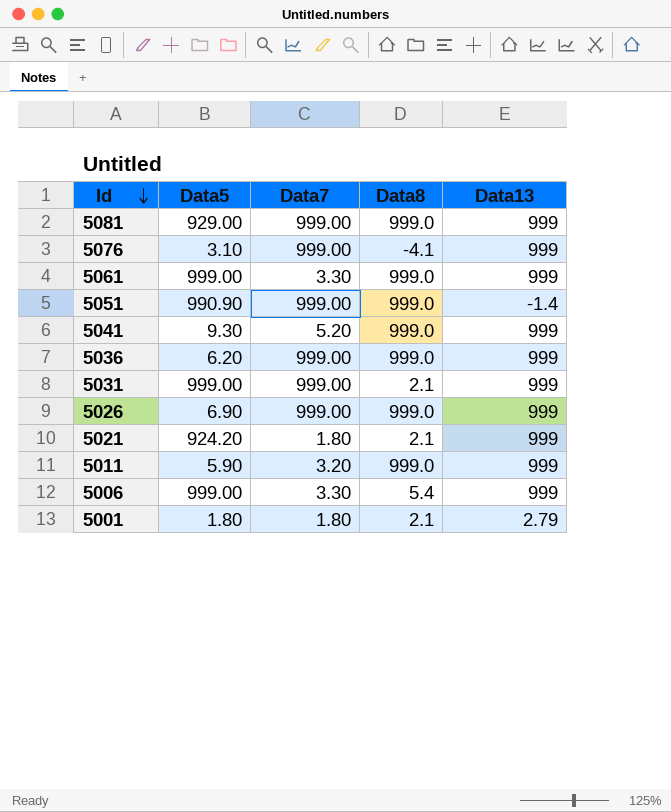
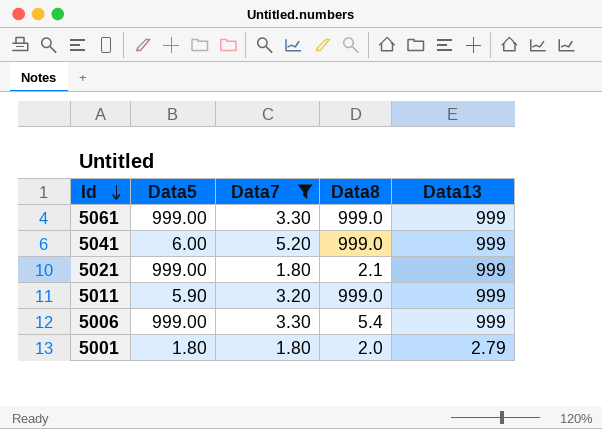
filter: none -> Data7 != 999.00
5041 | Data5: 9.30 -> 6.00
5021 | Data5: 924.20 -> 999.00
5001 | Data8: 2.1 -> 2.0

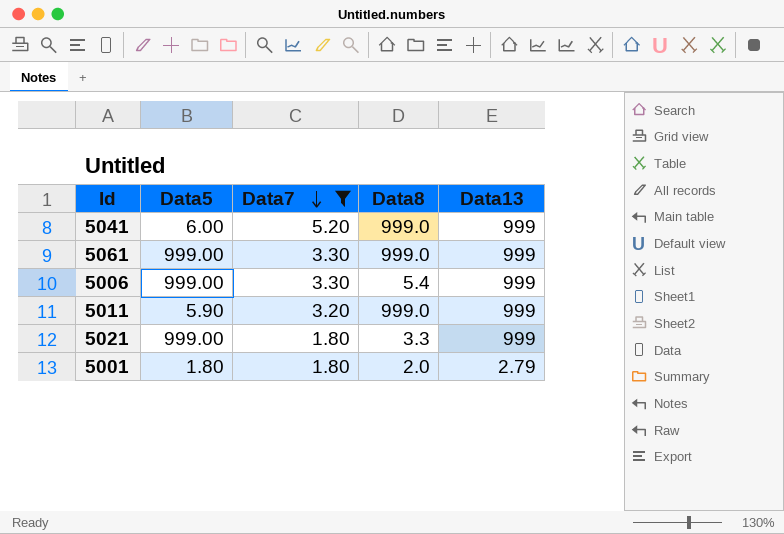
row order: Id descending -> Data7 descending
5021 | Data8: 2.1 -> 3.3

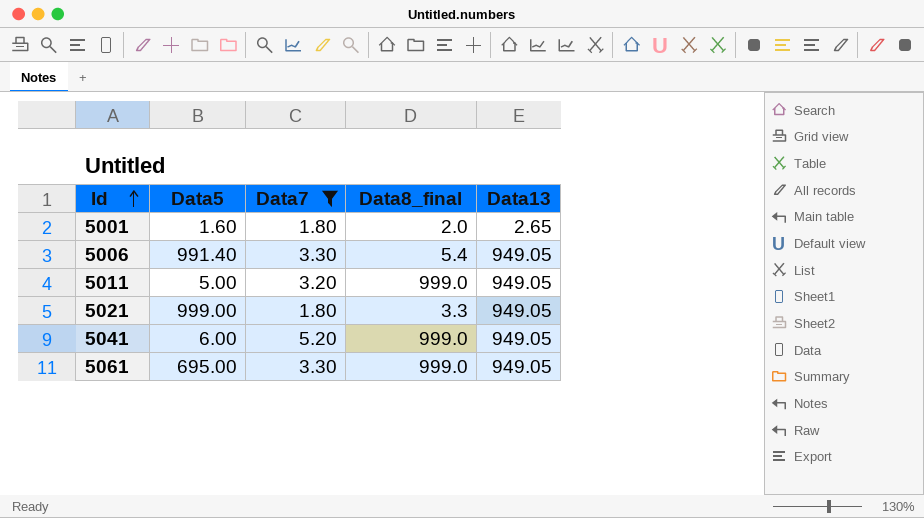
row order: Data7 descending -> Id ascending
column name: Data8 -> Data8_final
5001 | Data5: 1.80 -> 1.60
5001 | Data13: 2.79 -> 2.65
5006 | Data5: 999.00 -> 991.40
5006 | Data13: 999 -> 949.05
5011 | Data5: 5.90 -> 5.00
5011 | Data13: 999 -> 949.05
5021 | Data13: 999 -> 949.05
5041 | Data13: 999 -> 949.05
5061 | Data5: 999.00 -> 695.00
5061 | Data13: 999 -> 949.05

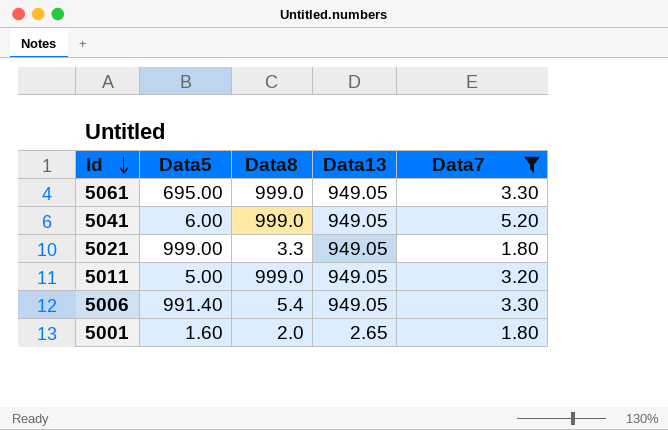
row order: Id ascending -> Id descending
column name: Data8_final -> Data8
column Data7 | position: 3 -> 5

